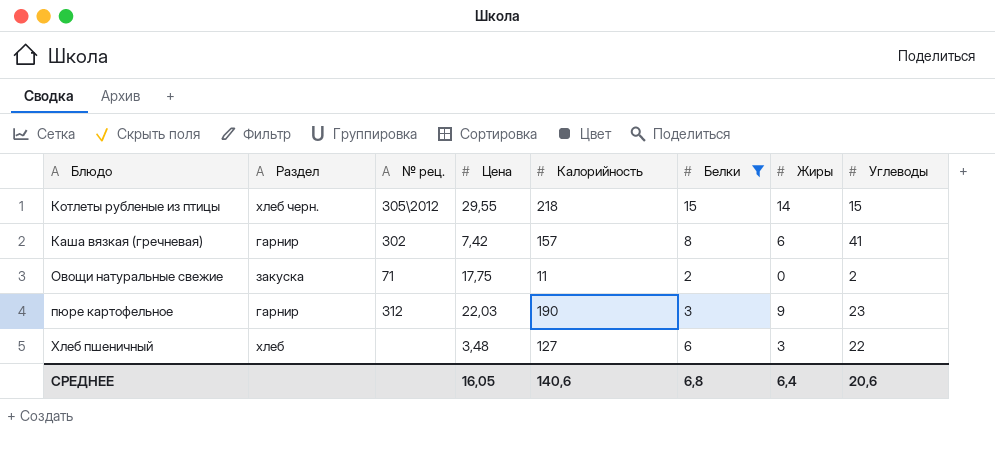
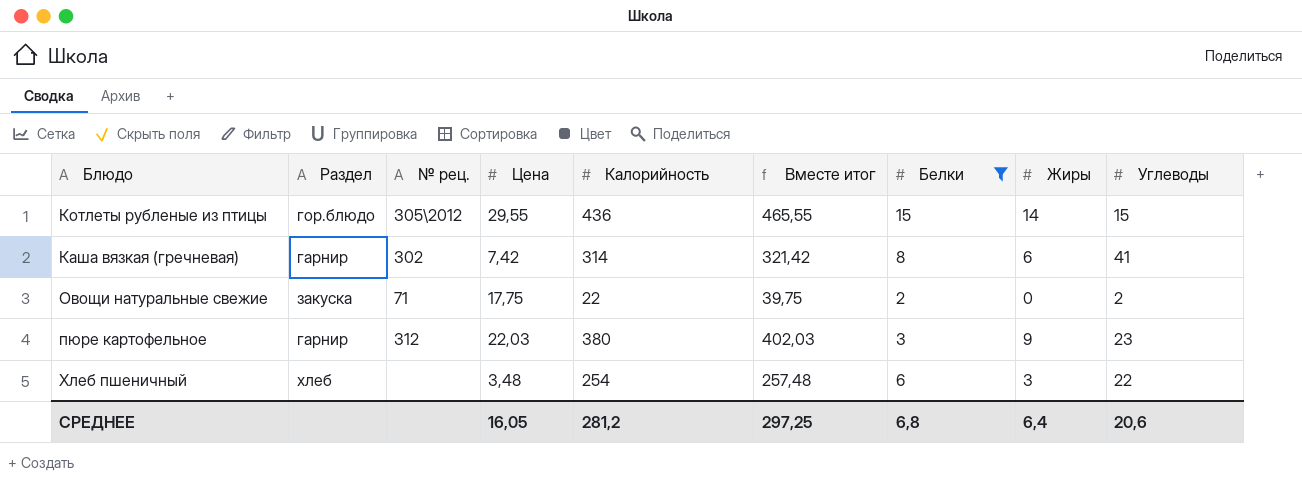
column Вместе итог | formula: none -> [Цена] + [Калорийность]
Котлеты рубленые из птицы | Раздел: хлеб черн. -> гор.блюдо
Котлеты рубленые из птицы | Калорийность: 218 -> 436
Каша вязкая (гречневая) | Калорийность: 157 -> 314
Овощи натуральные свежие | Калорийность: 11 -> 22
пюре картофельное | Калорийность: 190 -> 380
Хлеб пшеничный | Калорийность: 127 -> 254
СРЕДНЕЕ | Калорийность: 140,6 -> 281,2

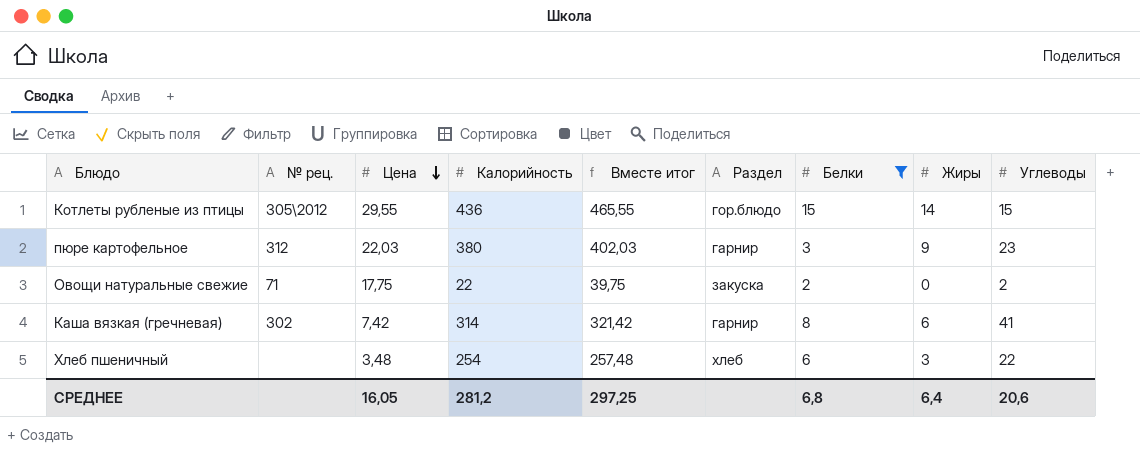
row order: none -> Цена descending
column Раздел | position: 2 -> 6

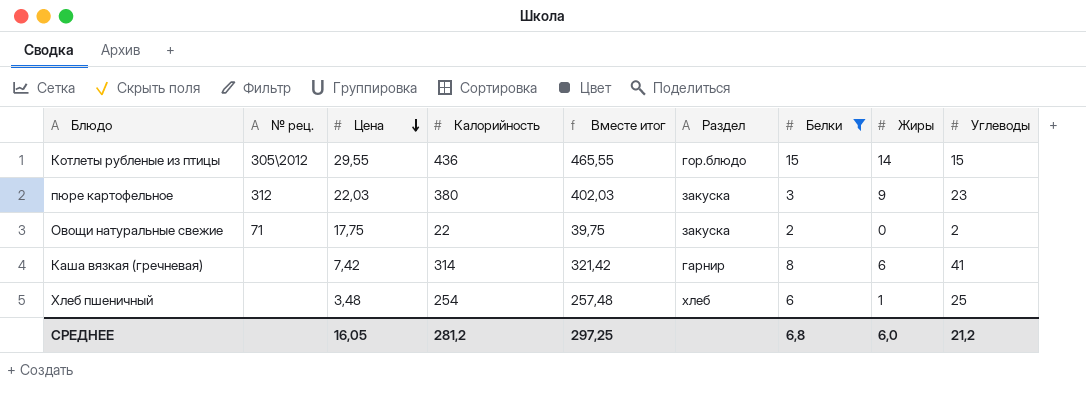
пюре картофельное | Раздел: гарнир -> закуска
Каша вязкая (гречневая) | № рец.: 302 -> none
Хлеб пшеничный | Жиры: 3 -> 1
Хлеб пшеничный | Углеводы: 22 -> 25
СРЕДНЕЕ | Жиры: 6,4 -> 6,0
СРЕДНЕЕ | Углеводы: 20,6 -> 21,2

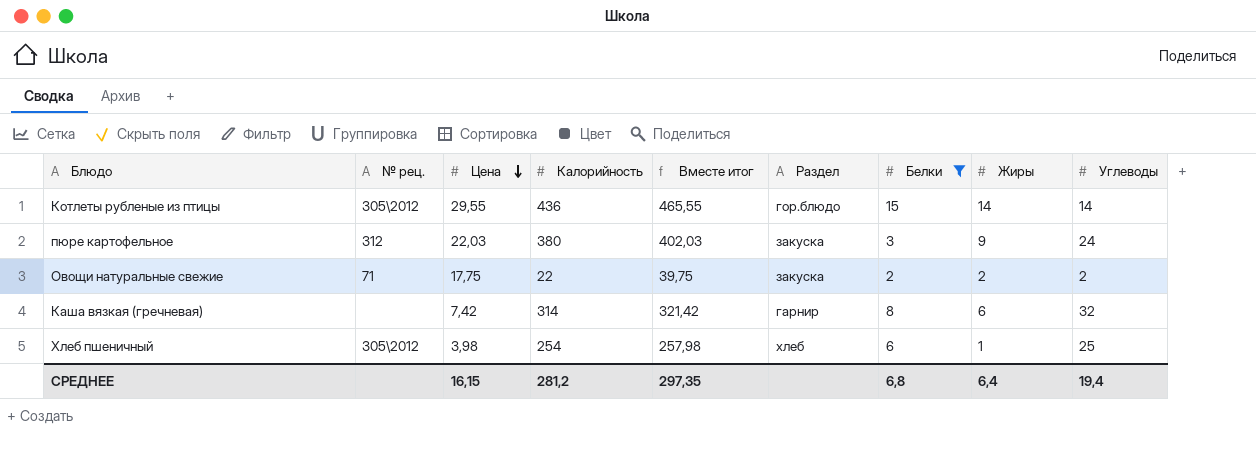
Котлеты рубленые из птицы | Углеводы: 15 -> 14
пюре картофельное | Углеводы: 23 -> 24
Овощи натуральные свежие | Жиры: 0 -> 2
Каша вязкая (гречневая) | Углеводы: 41 -> 32
Хлеб пшеничный | № рец.: none -> 305\2012
Хлеб пшеничный | Цена: 3,48 -> 3,98
Хлеб пшеничный | Вместе итог: 257,48 -> 257,98
СРЕДНЕЕ | Цена: 16,05 -> 16,15
СРЕДНЕЕ | Вместе итог: 297,25 -> 297,35
СРЕДНЕЕ | Жиры: 6,0 -> 6,4
СРЕДНЕЕ | Углеводы: 21,2 -> 19,4

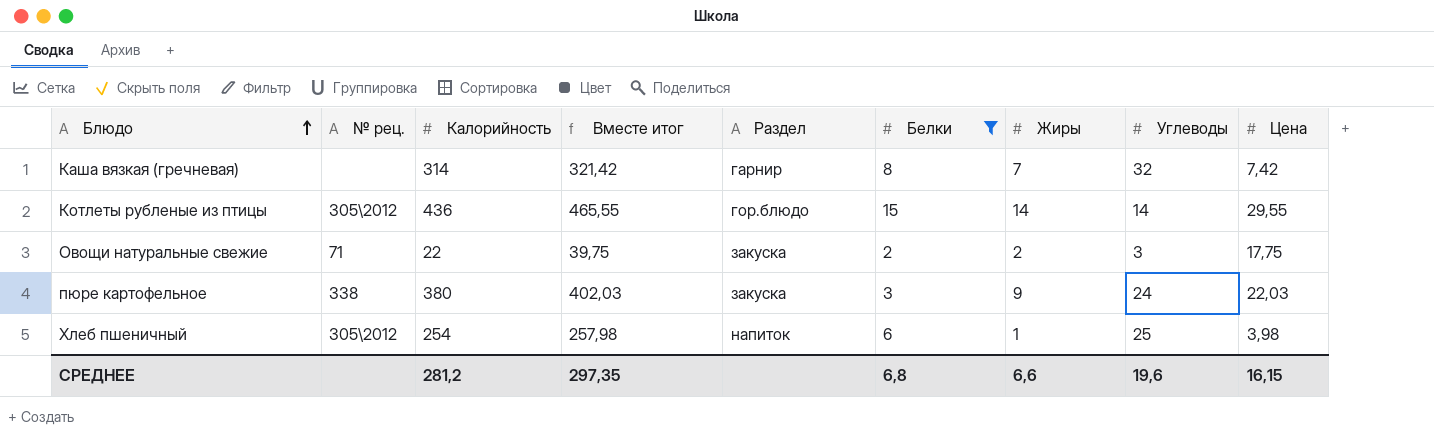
row order: Цена descending -> Блюдо ascending
column Цена | position: 3 -> 9
Каша вязкая (гречневая) | Жиры: 6 -> 7
Овощи натуральные свежие | Углеводы: 2 -> 3
пюре картофельное | № рец.: 312 -> 338
Хлеб пшеничный | Раздел: хлеб -> напиток
СРЕДНЕЕ | Жиры: 6,4 -> 6,6
СРЕДНЕЕ | Углеводы: 19,4 -> 19,6

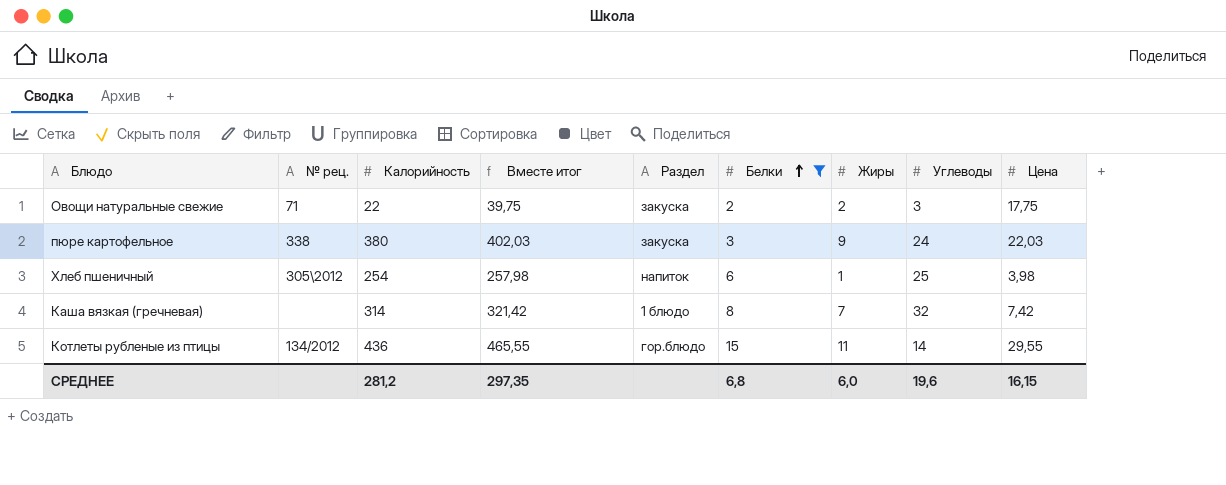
row order: Блюдо ascending -> Белки ascending
Каша вязкая (гречневая) | Раздел: гарнир -> 1 блюдо
Котлеты рубленые из птицы | № рец.: 305\2012 -> 134/2012
Котлеты рубленые из птицы | Жиры: 14 -> 11
СРЕДНЕЕ | Жиры: 6,6 -> 6,0

